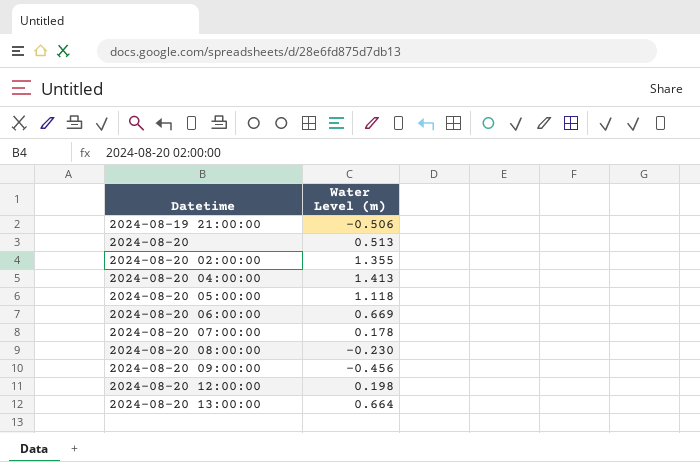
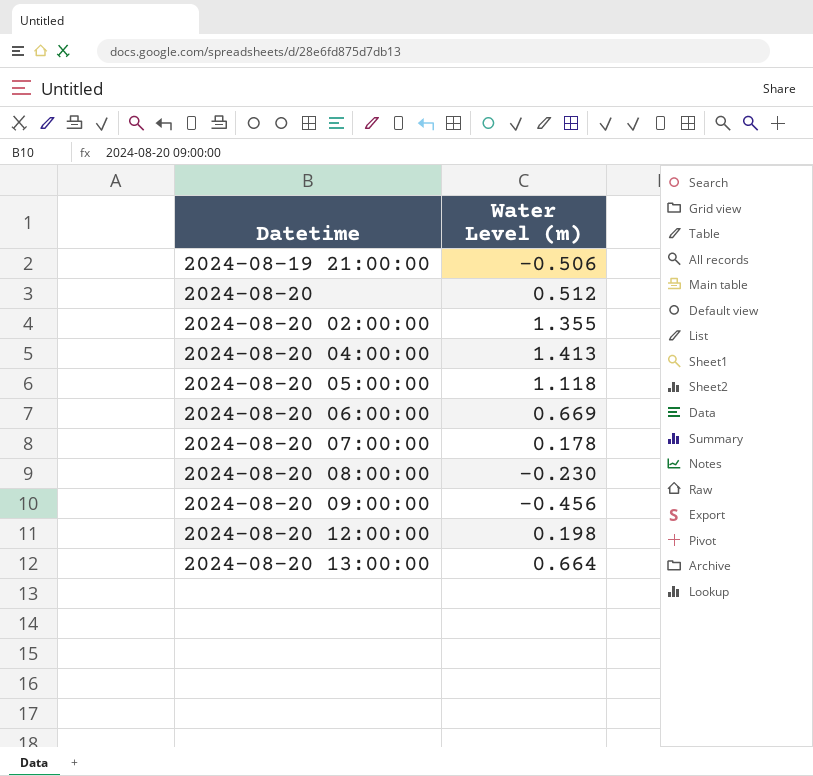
2024-08-20 | Water Level (m): 0.513 -> 0.512

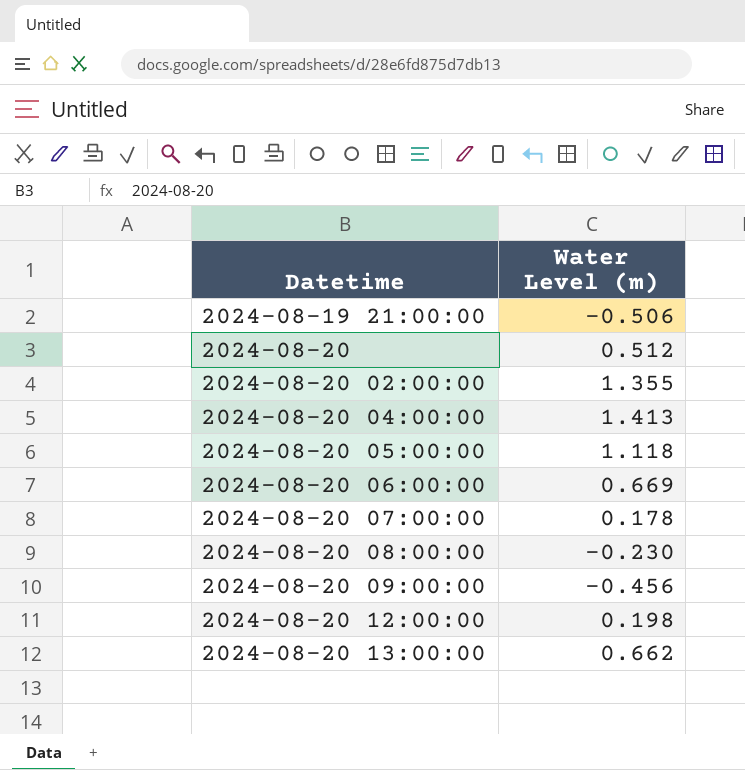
2024-08-20 13:00:00 | Water Level (m): 0.664 -> 0.662

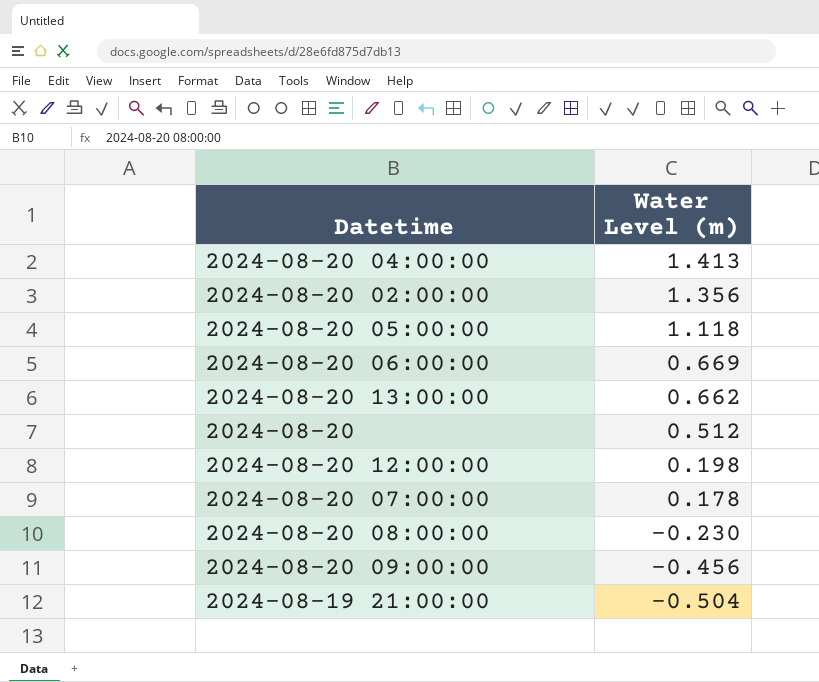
row order: Datetime ascending -> Water Level (m) descending
2024-08-20 02:00:00 | Water Level (m): 1.355 -> 1.356
2024-08-19 21:00:00 | Water Level (m): -0.506 -> -0.504

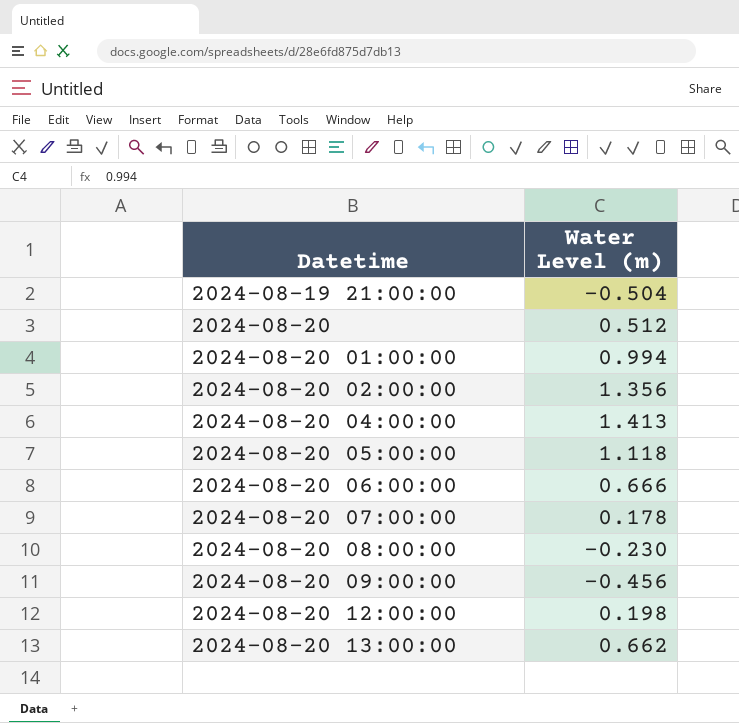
row order: Water Level (m) descending -> Datetime ascending
row 2024-08-20 01:00:00: none -> 0.994
2024-08-20 06:00:00 | Water Level (m): 0.669 -> 0.666

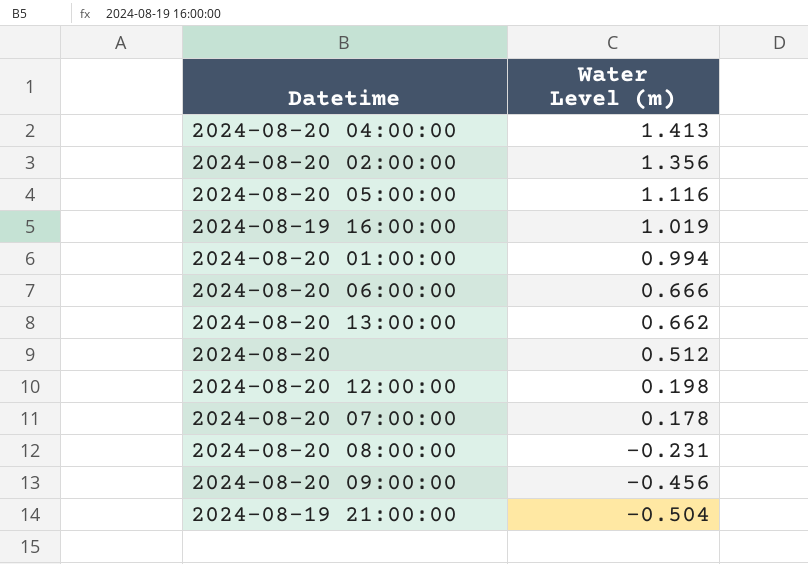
row order: Datetime ascending -> Water Level (m) descending
2024-08-20 05:00:00 | Water Level (m): 1.118 -> 1.116
row 2024-08-19 16:00:00: none -> 1.019
2024-08-20 08:00:00 | Water Level (m): -0.230 -> -0.231

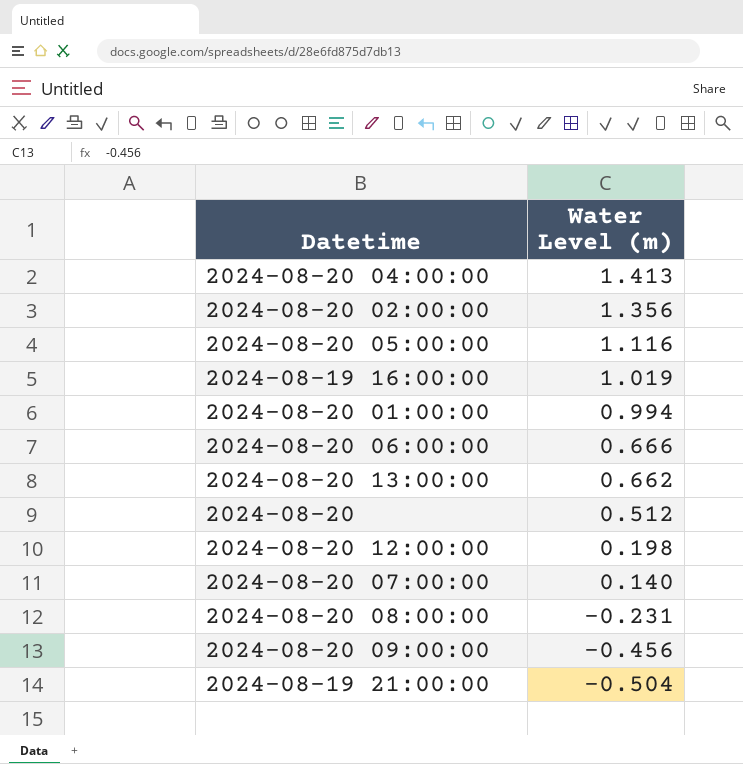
2024-08-20 07:00:00 | Water Level (m): 0.178 -> 0.140

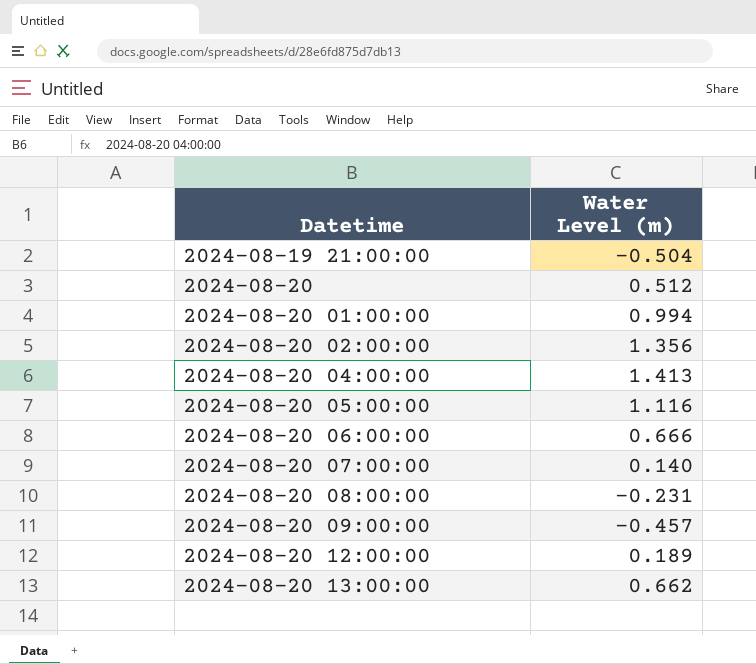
row order: Water Level (m) descending -> Datetime ascending
row 2024-08-19 16:00:00: 1.019 -> none
2024-08-20 09:00:00 | Water Level (m): -0.456 -> -0.457
2024-08-20 12:00:00 | Water Level (m): 0.198 -> 0.189

